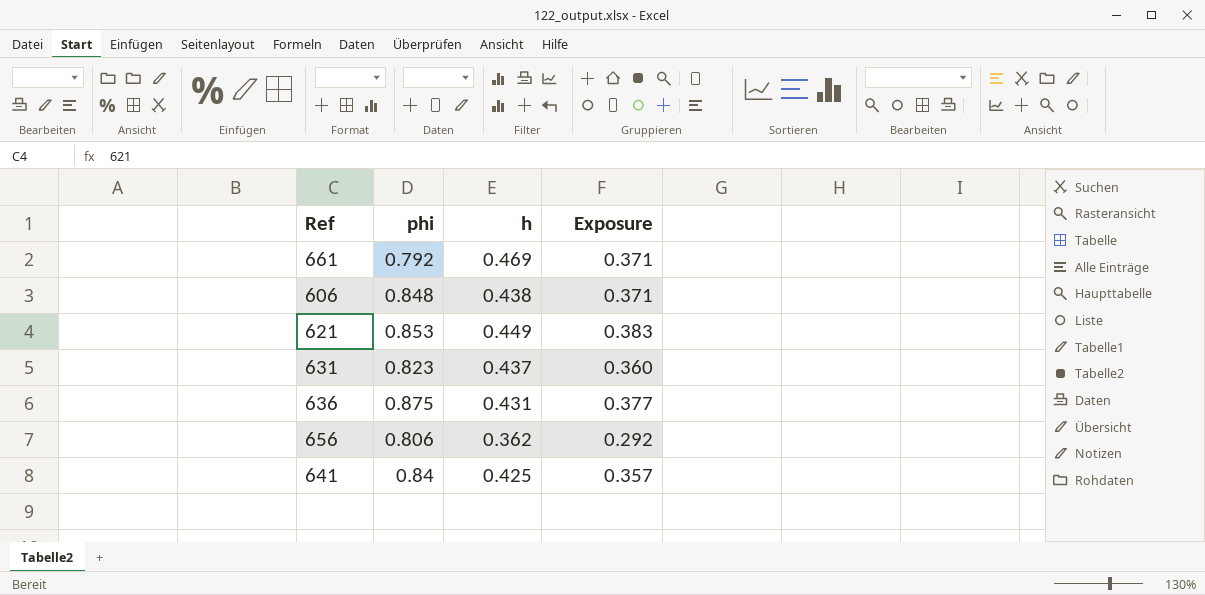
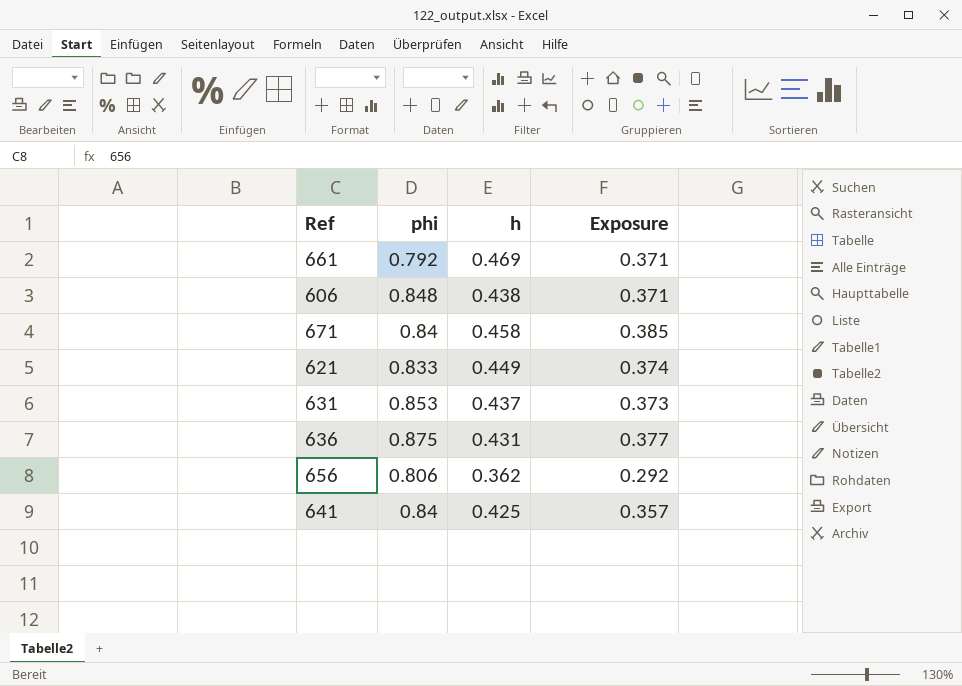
row 671: none -> 0.84 | 0.458 | 0.385
621 | phi: 0.853 -> 0.833
621 | Exposure: 0.383 -> 0.374
631 | phi: 0.823 -> 0.853
631 | Exposure: 0.360 -> 0.373

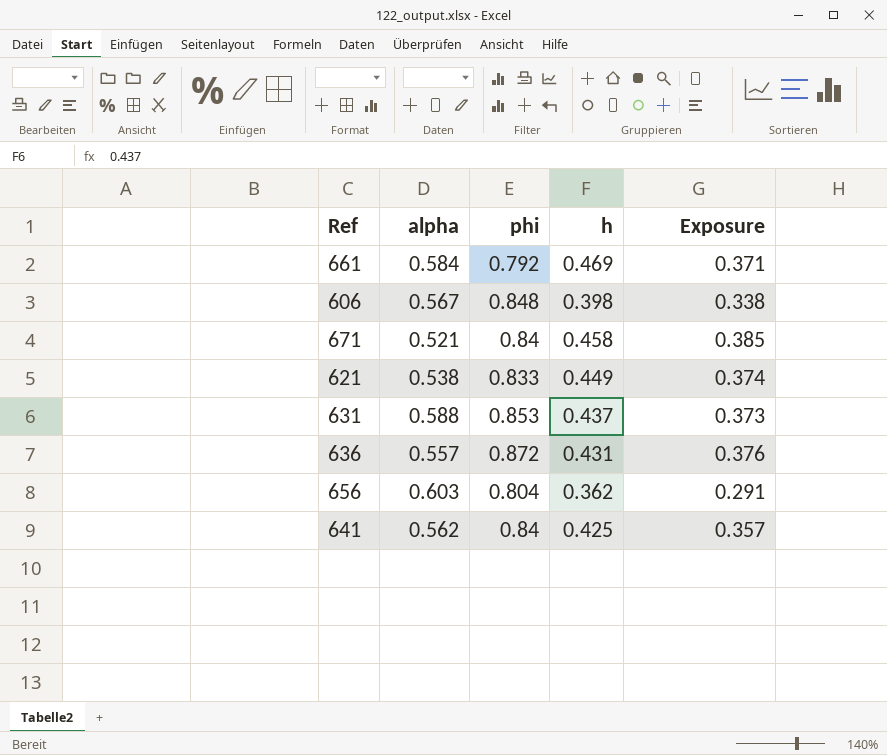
column alpha | position: none -> 2
606 | h: 0.438 -> 0.398
606 | Exposure: 0.371 -> 0.338
636 | phi: 0.875 -> 0.872
636 | Exposure: 0.377 -> 0.376
656 | phi: 0.806 -> 0.804
656 | Exposure: 0.292 -> 0.291

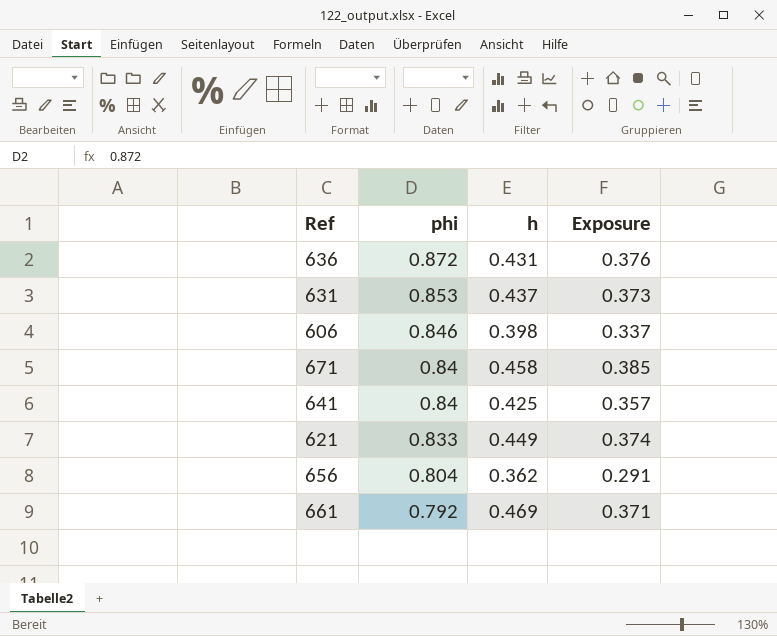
row order: none -> phi descending
column alpha | position: 2 -> none
606 | phi: 0.848 -> 0.846
606 | Exposure: 0.338 -> 0.337

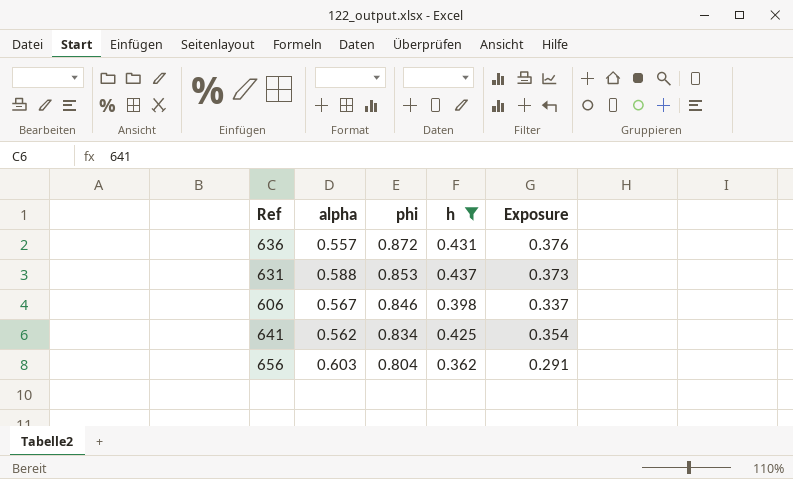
filter: none -> h <= 0.437
column alpha | position: none -> 2
641 | phi: 0.84 -> 0.834
641 | Exposure: 0.357 -> 0.354

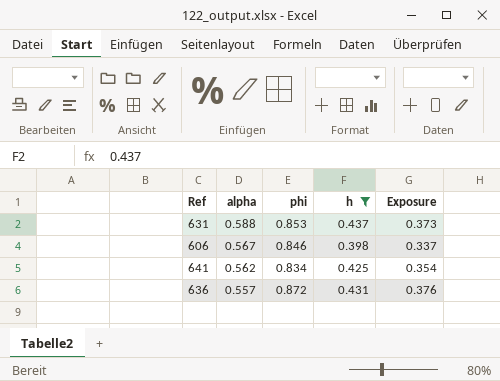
row order: phi descending -> alpha descending
row 656: 0.603 | 0.804 | 0.362 | 0.291 -> none

